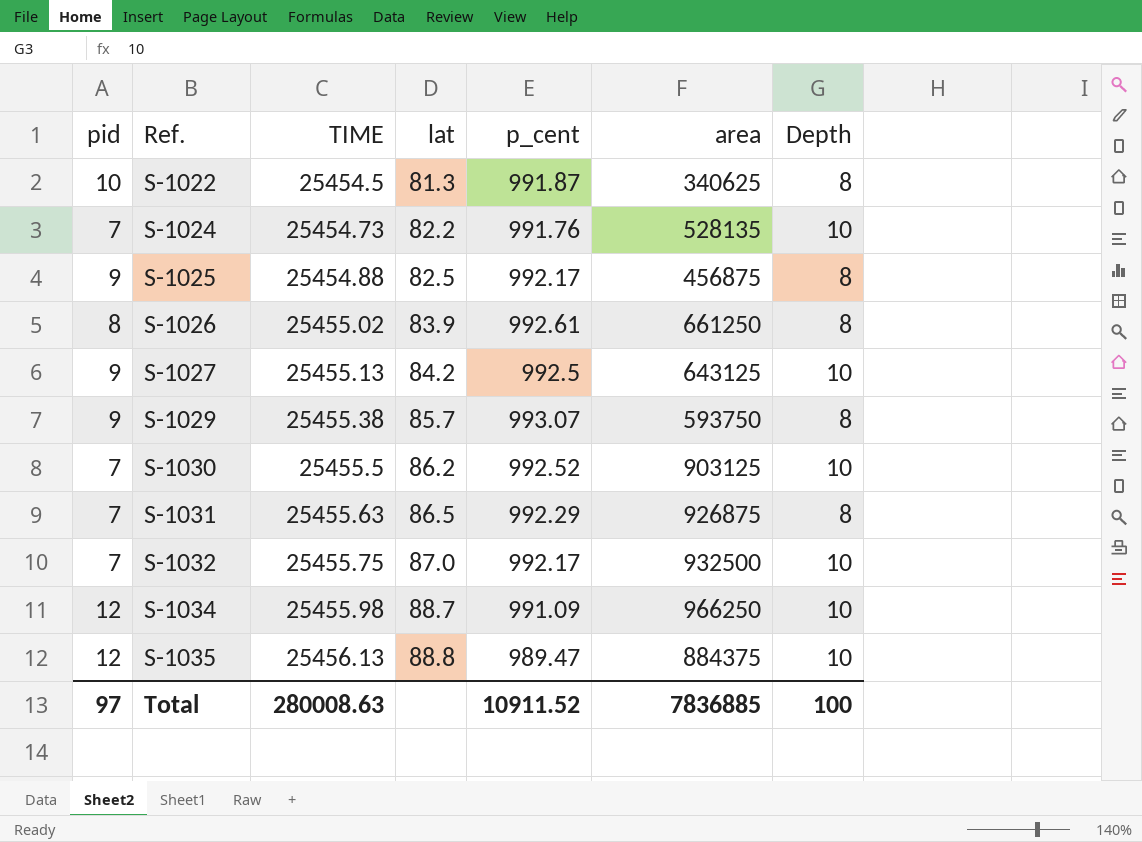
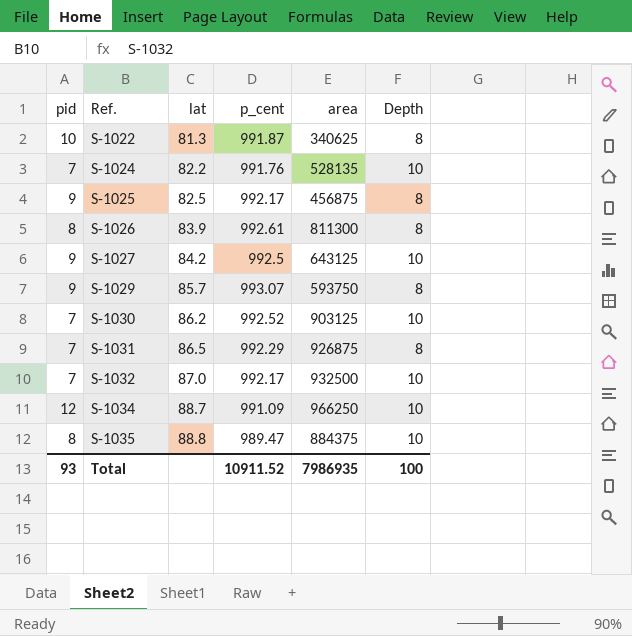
column TIME | position: 3 -> none
S-1026 | area: 661250 -> 811300
S-1035 | pid: 12 -> 8
Total | pid: 97 -> 93
Total | area: 7836885 -> 7986935

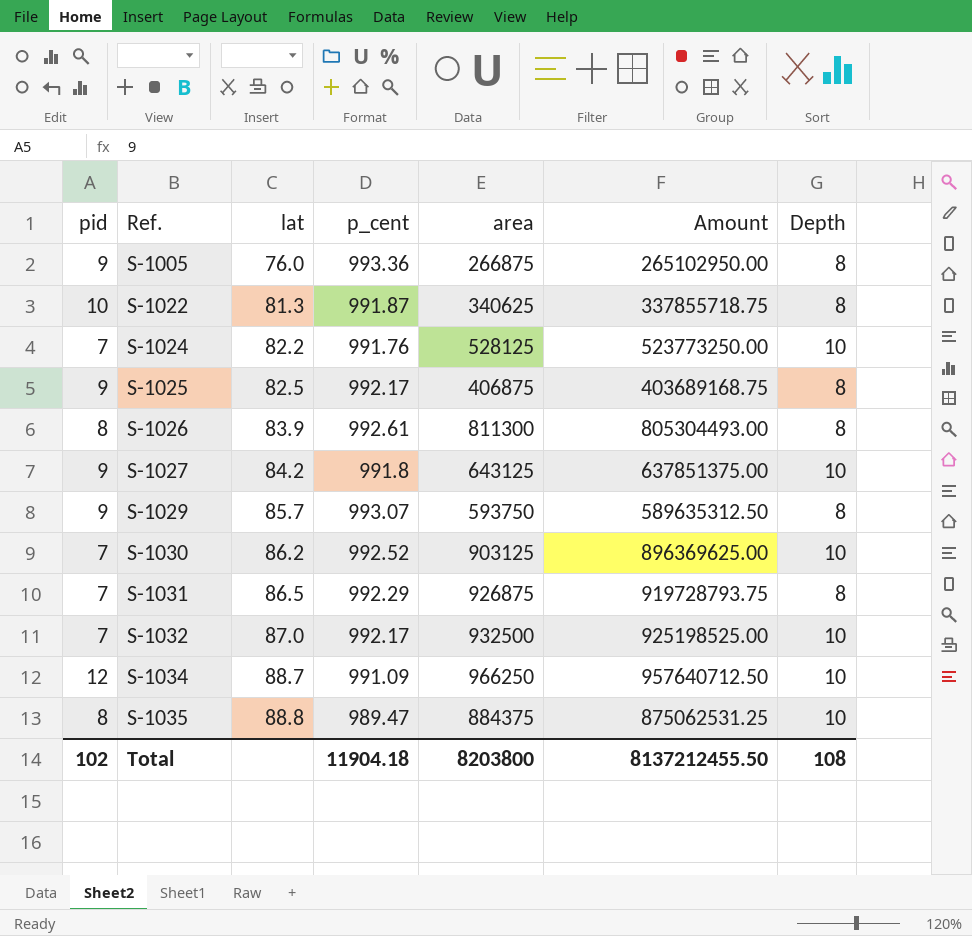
column Amount | formula: none -> [p_cent] * [area]
row S-1005: none -> 9 | 76.0 | 993.36 | 266875 | 265102950.00 | 8
S-1024 | area: 528135 -> 528125
S-1025 | area: 456875 -> 406875
S-1027 | p_cent: 992.5 -> 991.8
Total | pid: 93 -> 102
Total | p_cent: 10911.52 -> 11904.18
Total | area: 7986935 -> 8203800
Total | Depth: 100 -> 108

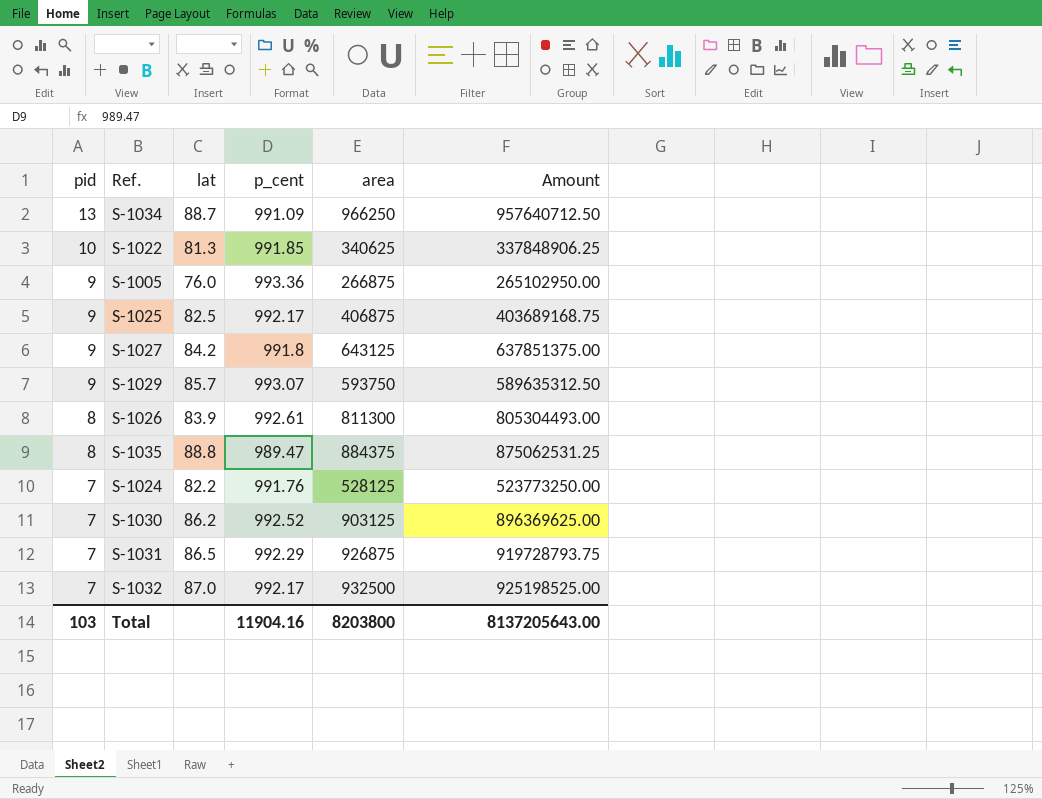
row order: Ref. ascending -> pid descending
column Depth | position: 7 -> none
S-1034 | pid: 12 -> 13
S-1022 | p_cent: 991.87 -> 991.85
S-1022 | Amount: 337855718.75 -> 337848906.25
Total | pid: 102 -> 103
Total | p_cent: 11904.18 -> 11904.16
Total | Amount: 8137212455.50 -> 8137205643.00

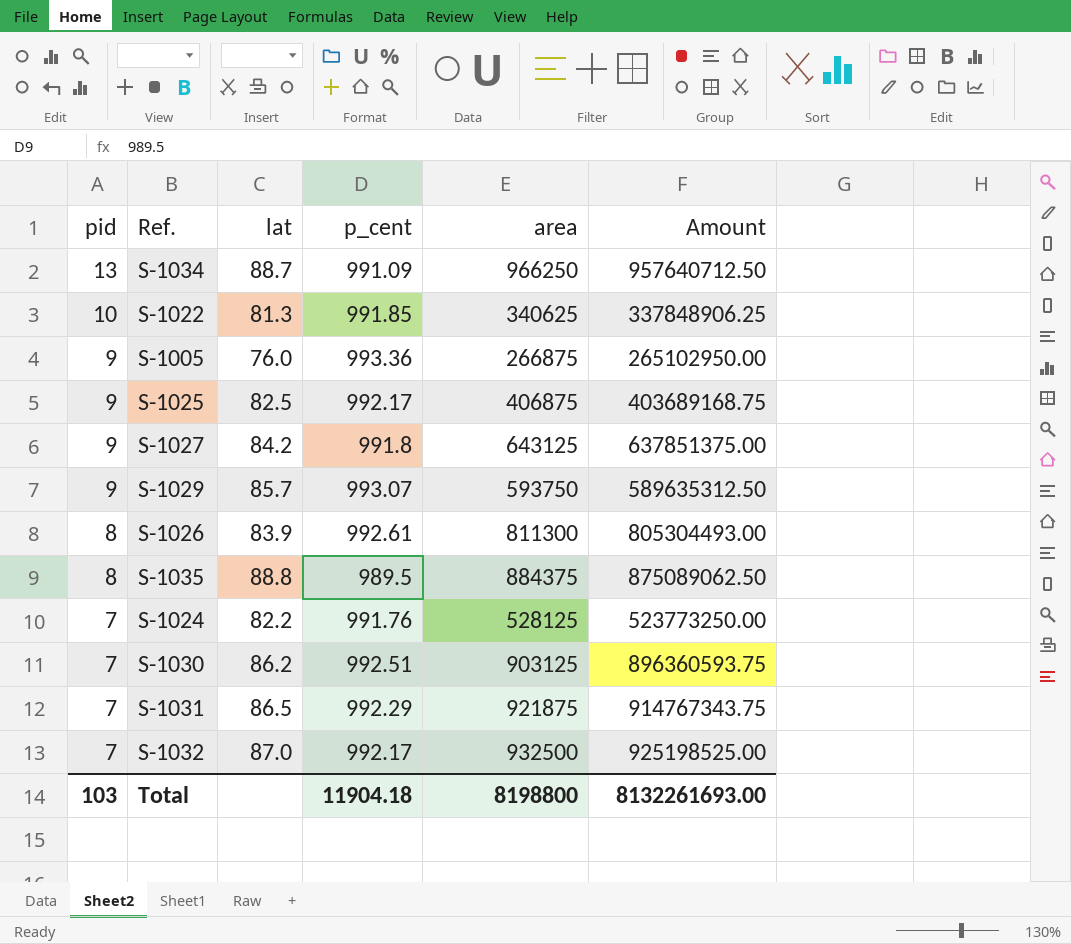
S-1035 | p_cent: 989.47 -> 989.5
S-1035 | Amount: 875062531.25 -> 875089062.50
S-1030 | p_cent: 992.52 -> 992.51
S-1030 | Amount: 896369625.00 -> 896360593.75
S-1031 | area: 926875 -> 921875
S-1031 | Amount: 919728793.75 -> 914767343.75
Total | p_cent: 11904.16 -> 11904.18
Total | area: 8203800 -> 8198800
Total | Amount: 8137205643.00 -> 8132261693.00

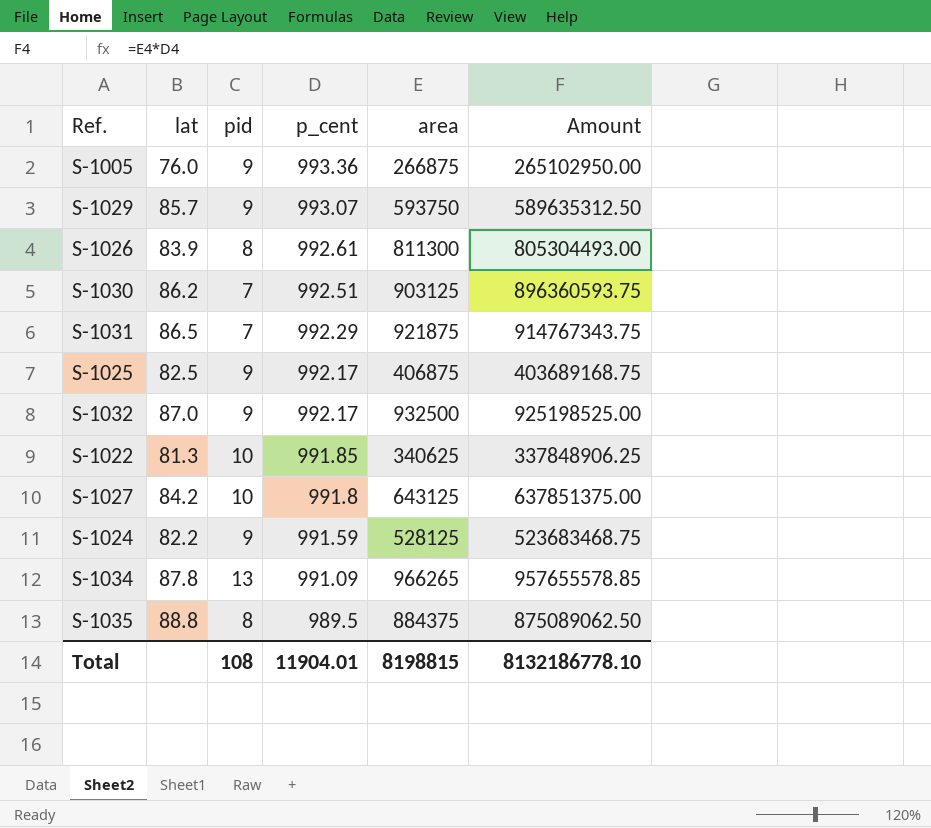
row order: pid descending -> p_cent descending
column pid | position: 1 -> 3
S-1032 | pid: 7 -> 9
S-1027 | pid: 9 -> 10
S-1024 | pid: 7 -> 9
S-1024 | p_cent: 991.76 -> 991.59
S-1024 | Amount: 523773250.00 -> 523683468.75
S-1034 | lat: 88.7 -> 87.8
S-1034 | area: 966250 -> 966265
S-1034 | Amount: 957640712.50 -> 957655578.85
Total | pid: 103 -> 108
Total | p_cent: 11904.18 -> 11904.01
Total | area: 8198800 -> 8198815
Total | Amount: 8132261693.00 -> 8132186778.10

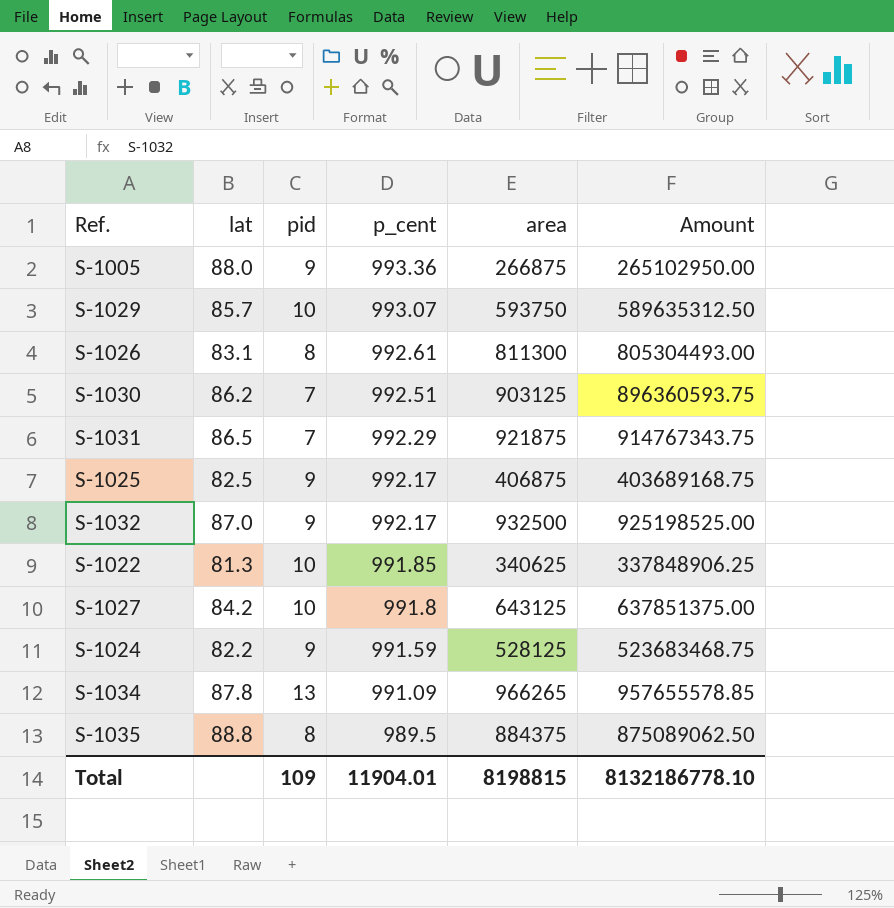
S-1005 | lat: 76.0 -> 88.0
S-1029 | pid: 9 -> 10
S-1026 | lat: 83.9 -> 83.1
Total | pid: 108 -> 109

